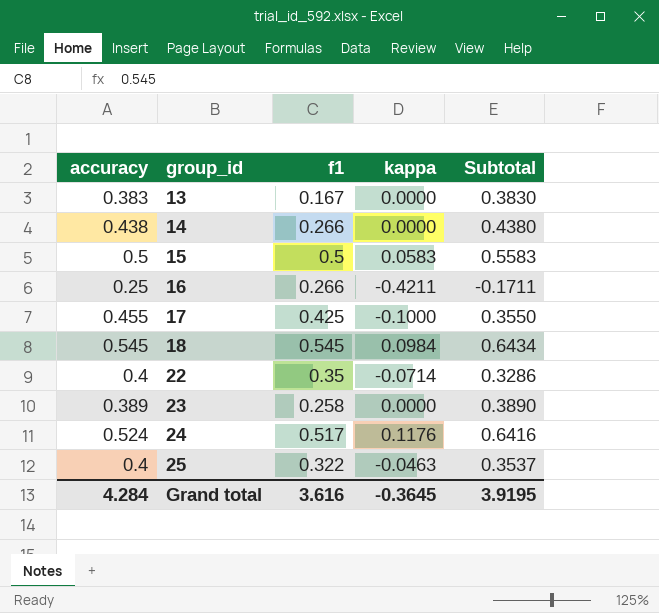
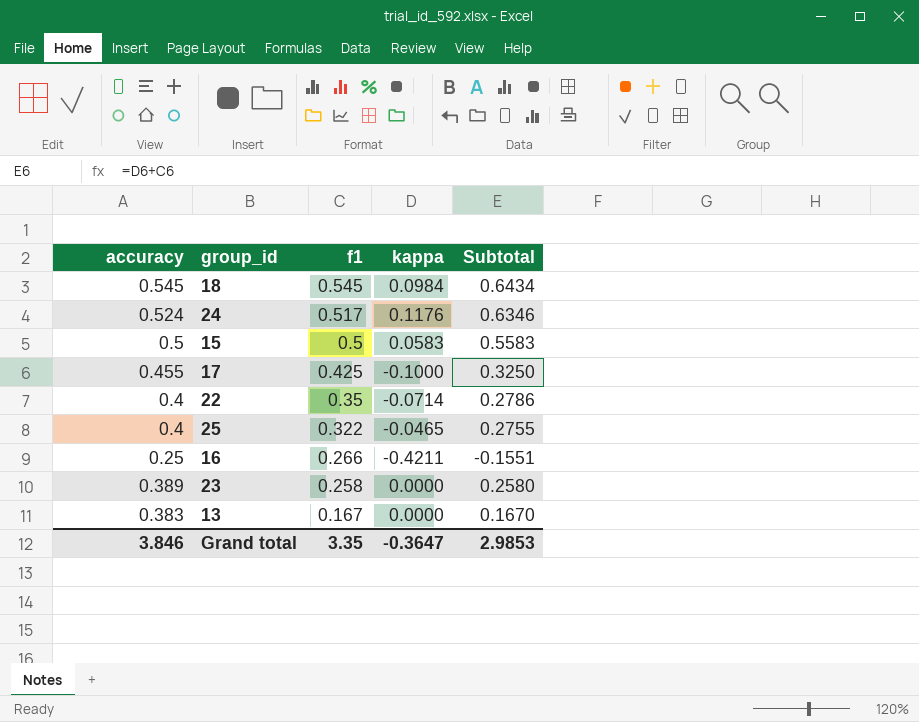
row order: group_id ascending -> f1 descending
column Subtotal | formula: [accuracy] + [kappa] -> [f1] + [kappa]
row 14: 0.438 | 0.266 | 0.0000 | 0.4380 -> none
25 | kappa: -0.0463 -> -0.0465
Grand total | accuracy: 4.284 -> 3.846
Grand total | f1: 3.616 -> 3.35
Grand total | kappa: -0.3645 -> -0.3647
Grand total | Subtotal: 3.9195 -> 2.9853

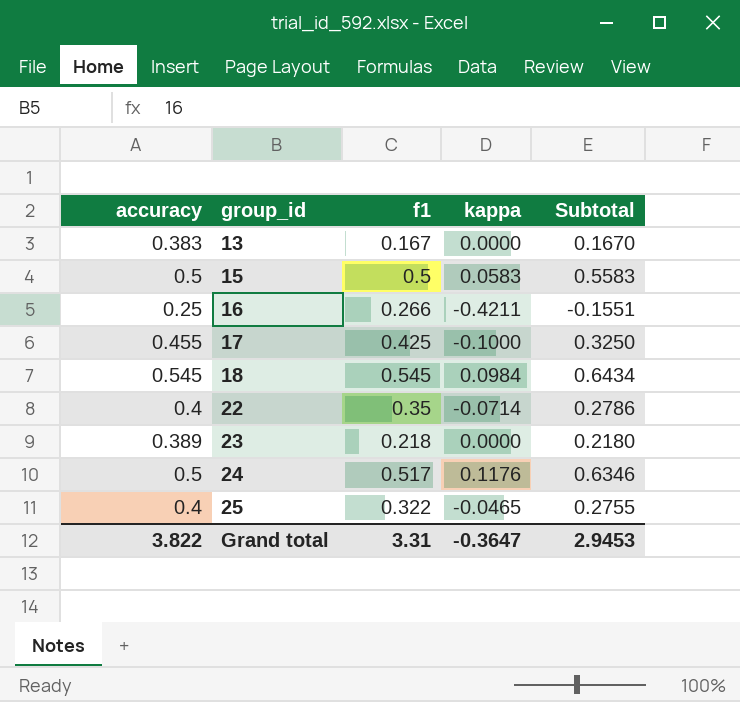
row order: f1 descending -> group_id ascending
23 | f1: 0.258 -> 0.218
23 | Subtotal: 0.2580 -> 0.2180
24 | accuracy: 0.524 -> 0.5
Grand total | accuracy: 3.846 -> 3.822
Grand total | f1: 3.35 -> 3.31
Grand total | Subtotal: 2.9853 -> 2.9453

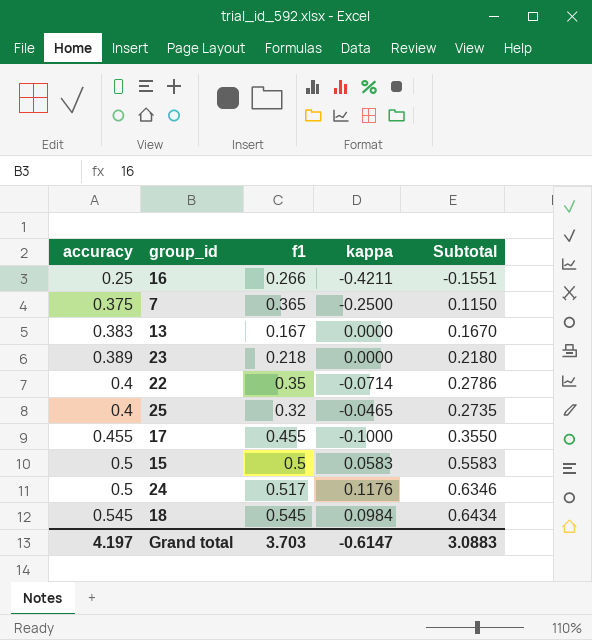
row order: group_id ascending -> accuracy ascending
row 7: none -> 0.375 | 0.365 | -0.2500 | 0.1150
25 | f1: 0.322 -> 0.32
25 | Subtotal: 0.2755 -> 0.2735
17 | f1: 0.425 -> 0.455
17 | Subtotal: 0.3250 -> 0.3550
Grand total | accuracy: 3.822 -> 4.197
Grand total | f1: 3.31 -> 3.703
Grand total | kappa: -0.3647 -> -0.6147
Grand total | Subtotal: 2.9453 -> 3.0883

